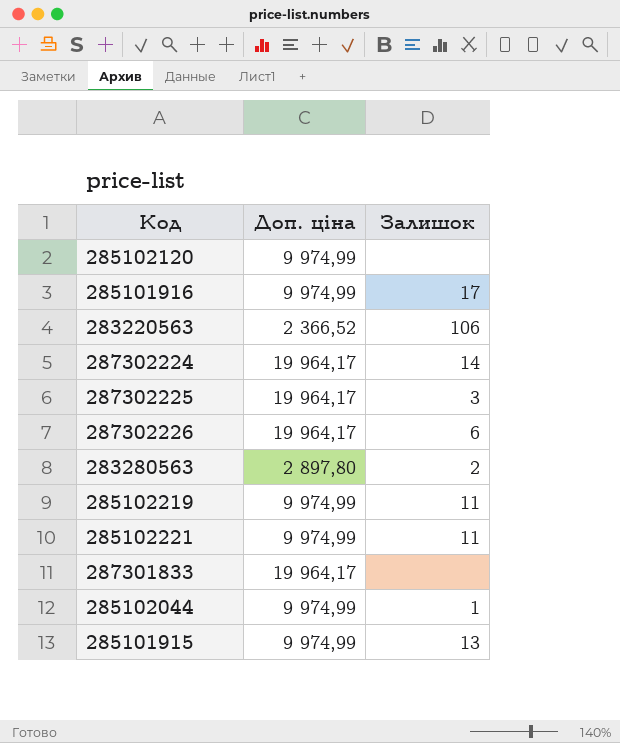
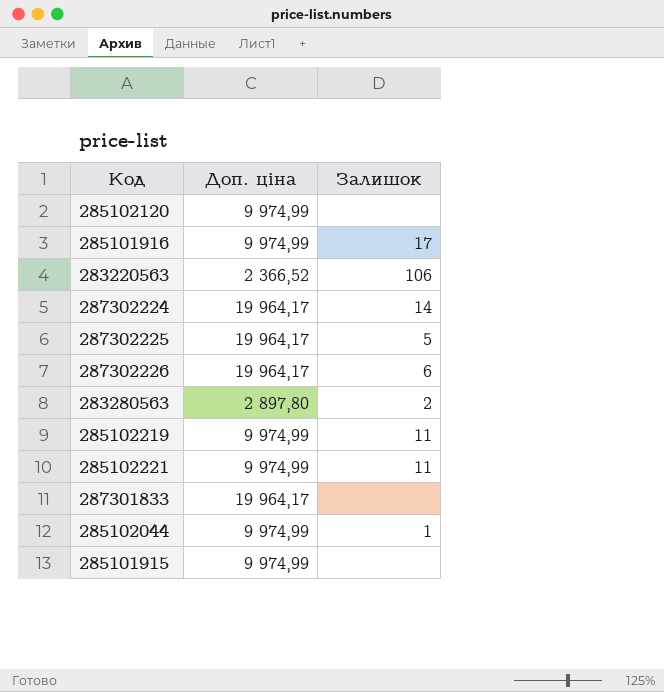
287302225 | Залишок: 3 -> 5
285101915 | Залишок: 13 -> none

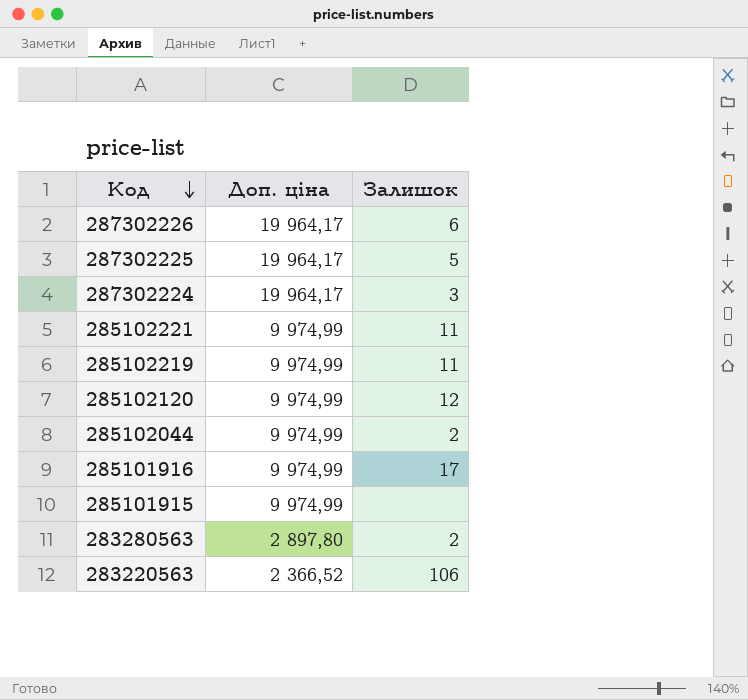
row order: none -> Код descending
row 287301833: 19 964,17 | none -> none
287302224 | Залишок: 14 -> 3
285102120 | Залишок: none -> 12
285102044 | Залишок: 1 -> 2

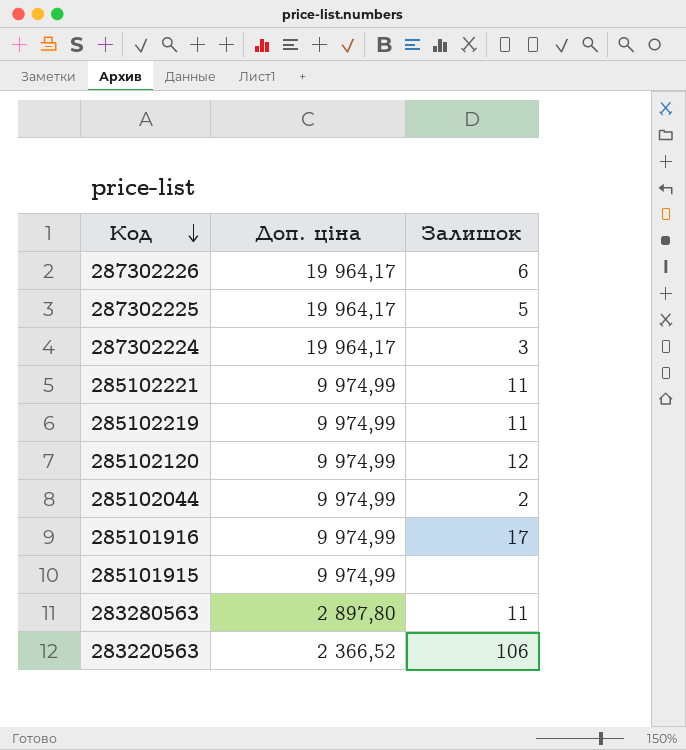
283280563 | Залишок: 2 -> 11

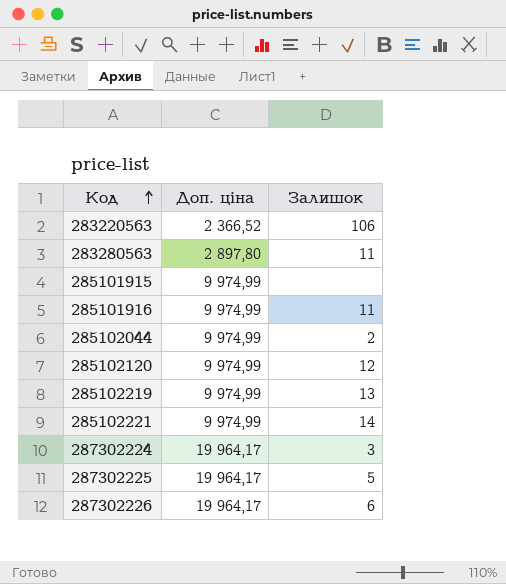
row order: Код descending -> Код ascending
285101916 | Залишок: 17 -> 11
285102219 | Залишок: 11 -> 13
285102221 | Залишок: 11 -> 14

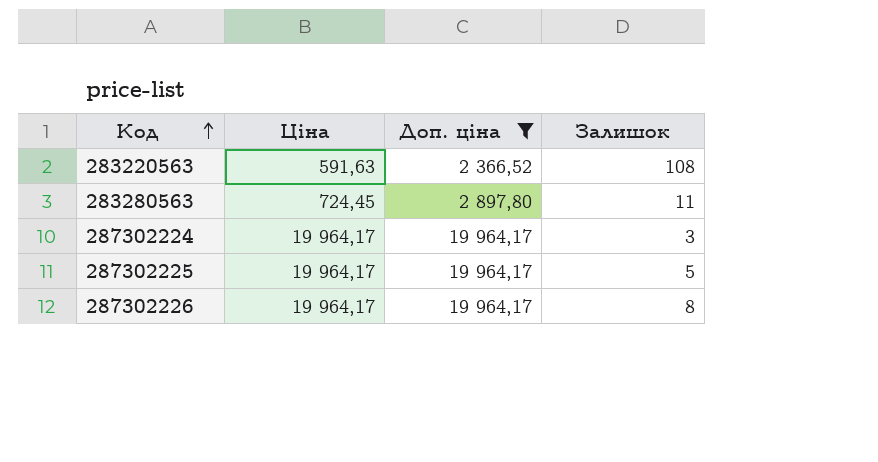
filter: none -> Доп. ціна != 9 974,99
column Ціна | position: none -> 2
283220563 | Залишок: 106 -> 108
287302226 | Залишок: 6 -> 8

